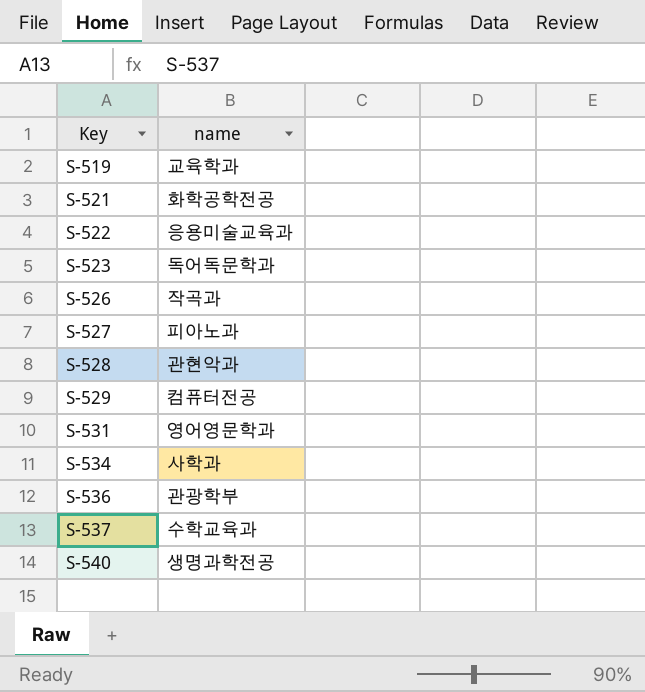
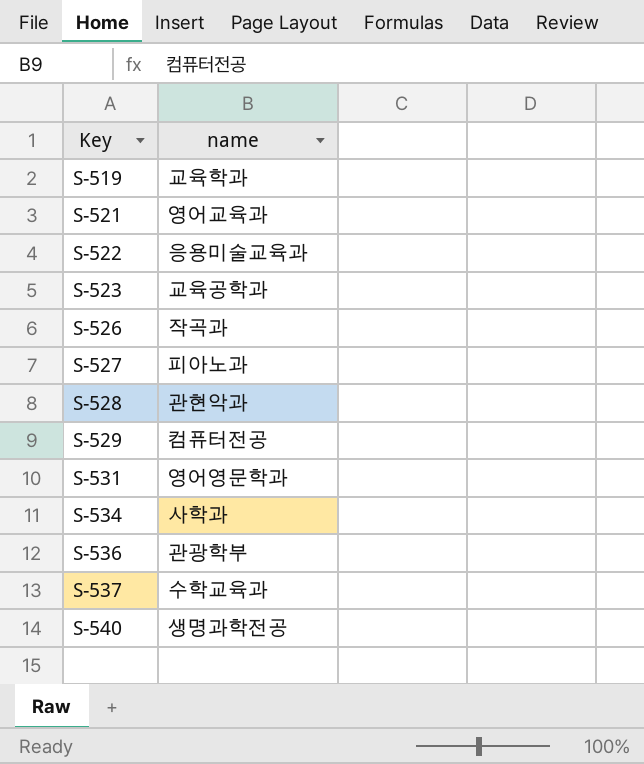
S-521 | name: 화학공학전공 -> 영어교육과
S-523 | name: 독어독문학과 -> 교육공학과

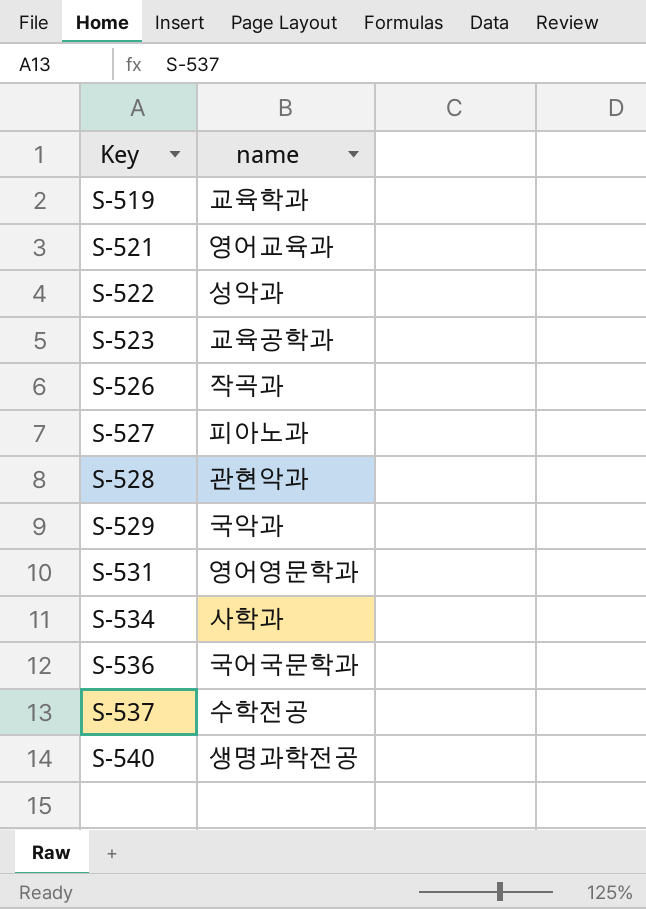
S-522 | name: 응용미술교육과 -> 성악과
S-529 | name: 컴퓨터전공 -> 국악과
S-536 | name: 관광학부 -> 국어국문학과
S-537 | name: 수학교육과 -> 수학전공

